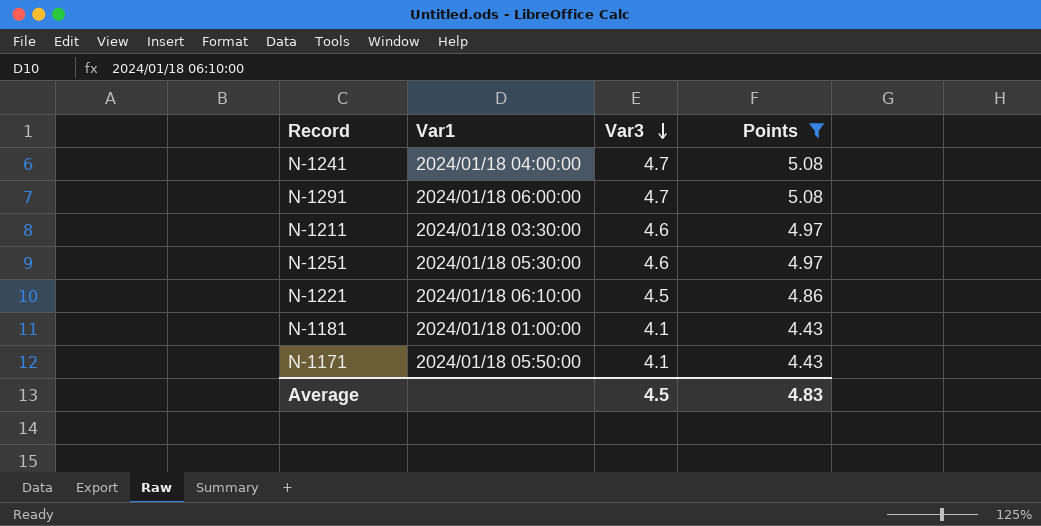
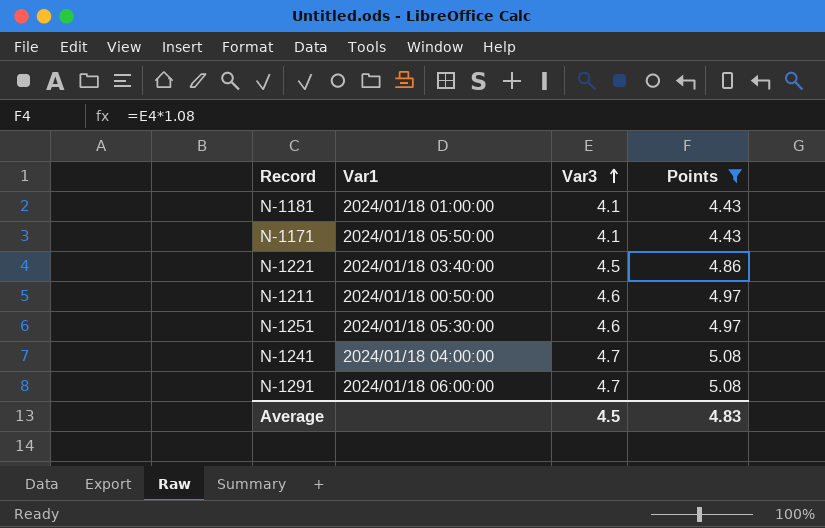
row order: Var3 descending -> Var3 ascending
N-1221 | Var1: 2024/01/18 06:10:00 -> 2024/01/18 03:40:00
N-1211 | Var1: 2024/01/18 03:30:00 -> 2024/01/18 00:50:00

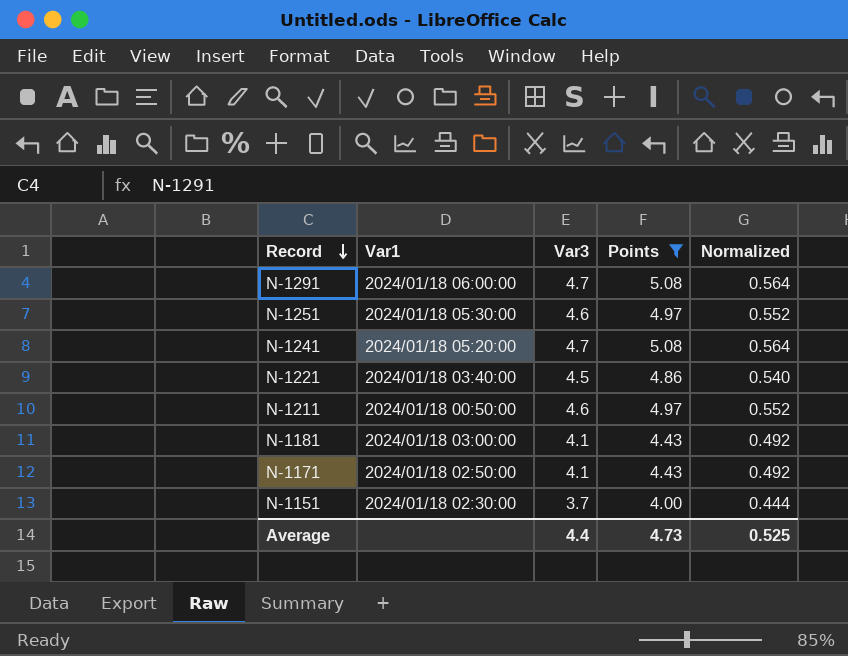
row order: Var3 ascending -> Record descending
column Normalized | formula: none -> [Var3] * 0.12
N-1241 | Var1: 2024/01/18 04:00:00 -> 2024/01/18 05:20:00
N-1181 | Var1: 2024/01/18 01:00:00 -> 2024/01/18 03:00:00
N-1171 | Var1: 2024/01/18 05:50:00 -> 2024/01/18 02:50:00
row N-1151: none -> 2024/01/18 02:30:00 | 3.7 | 4.00 | 0.444
Average | Var3: 4.5 -> 4.4
Average | Points: 4.83 -> 4.73

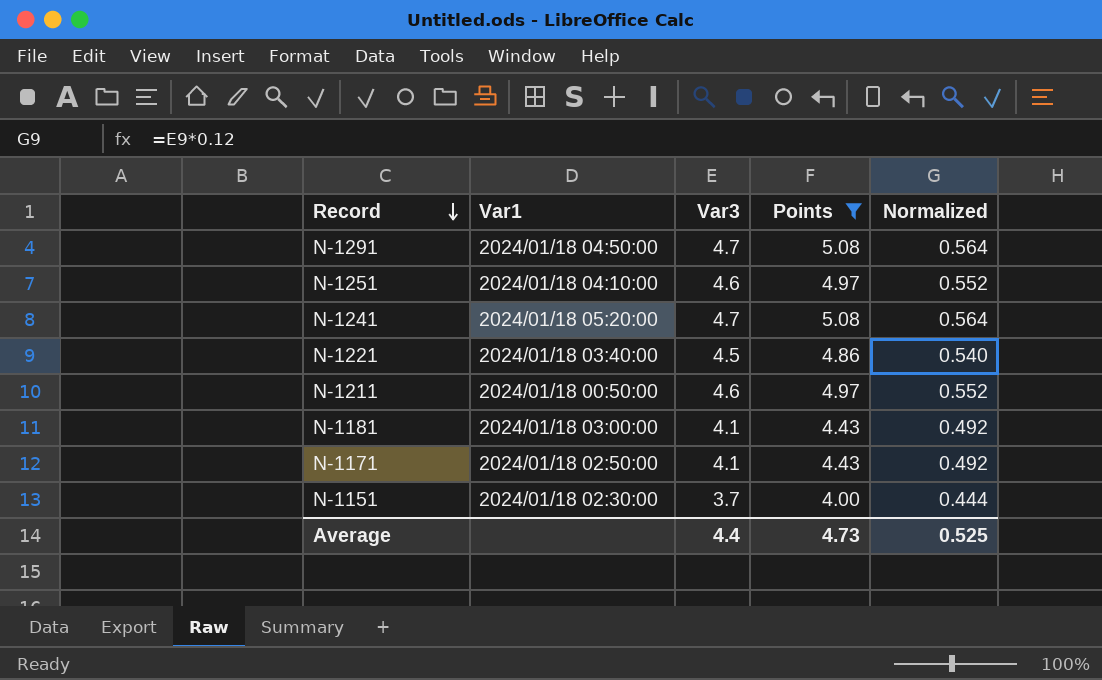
N-1291 | Var1: 2024/01/18 06:00:00 -> 2024/01/18 04:50:00
N-1251 | Var1: 2024/01/18 05:30:00 -> 2024/01/18 04:10:00

